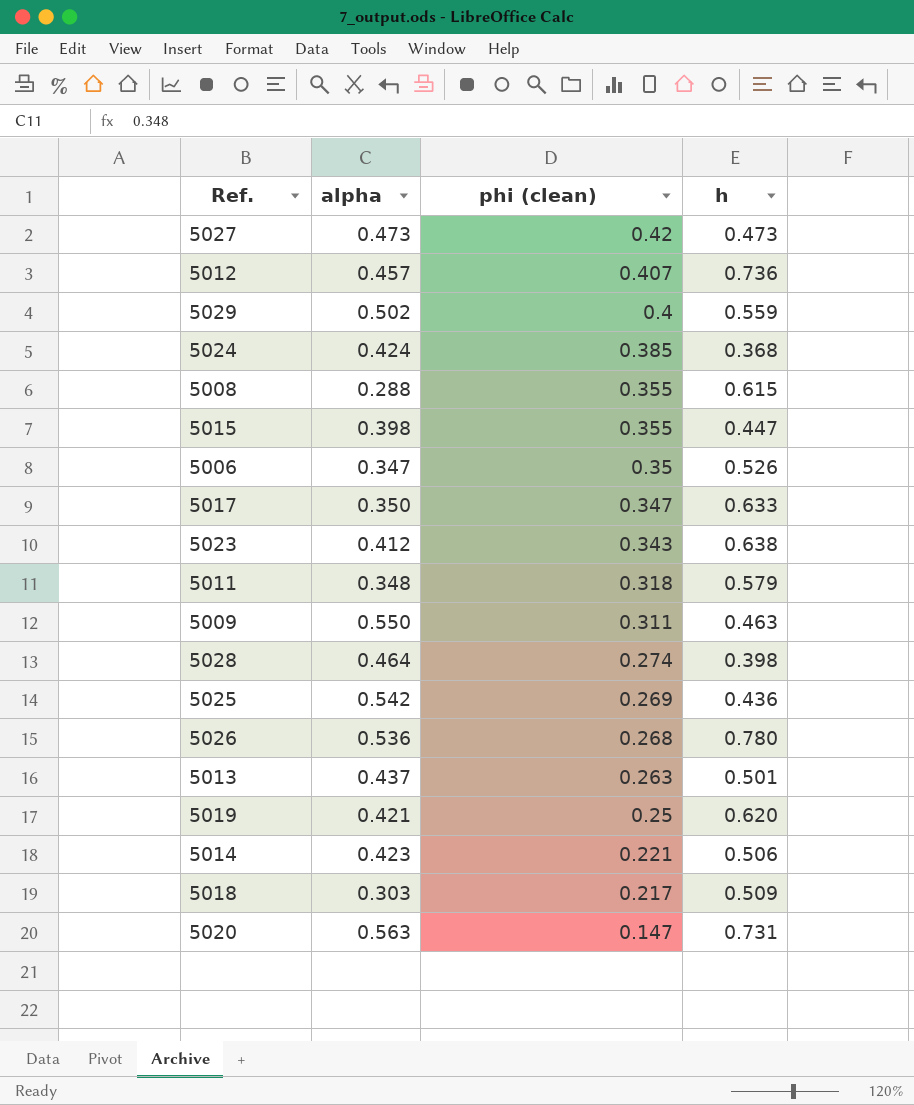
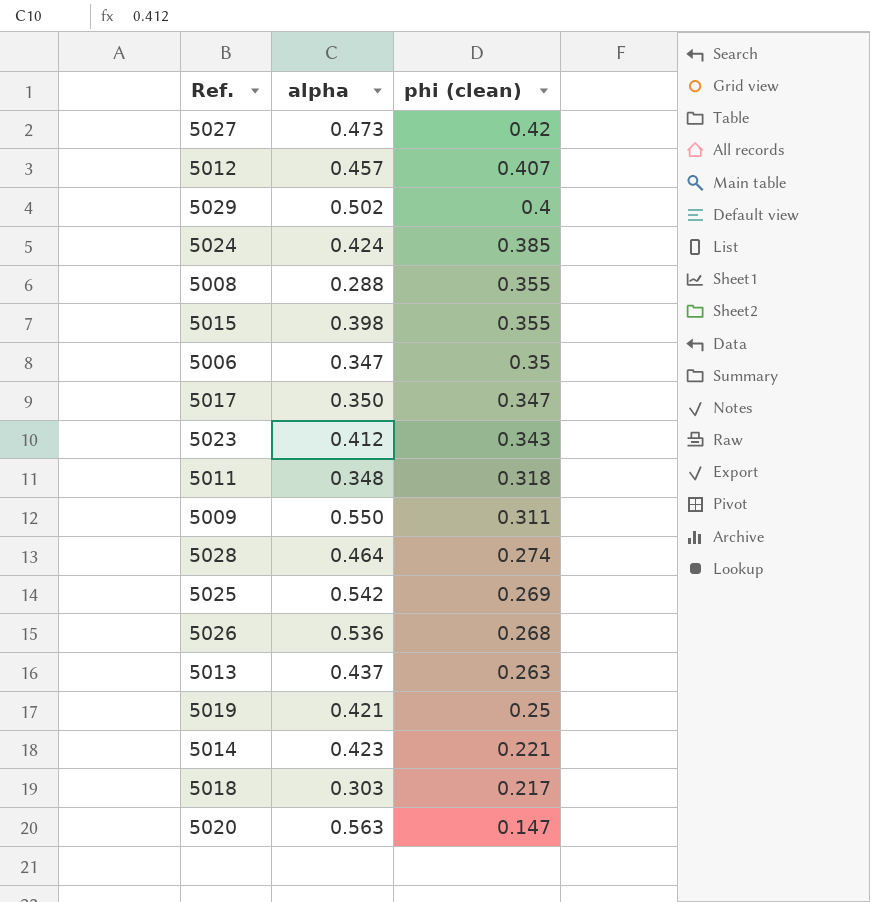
column h | position: 4 -> none

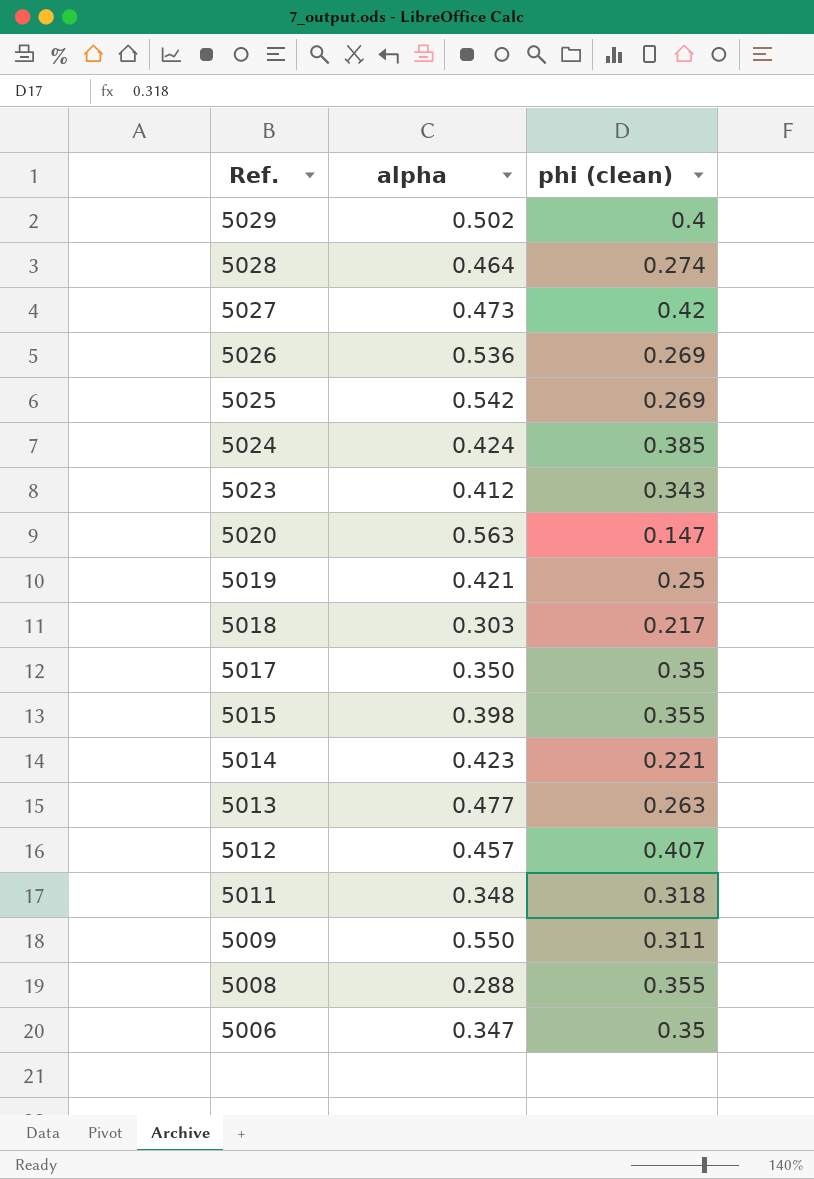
row order: phi (clean) descending -> Ref. descending
5026 | phi (clean): 0.268 -> 0.269
5017 | phi (clean): 0.347 -> 0.35
5013 | alpha: 0.437 -> 0.477

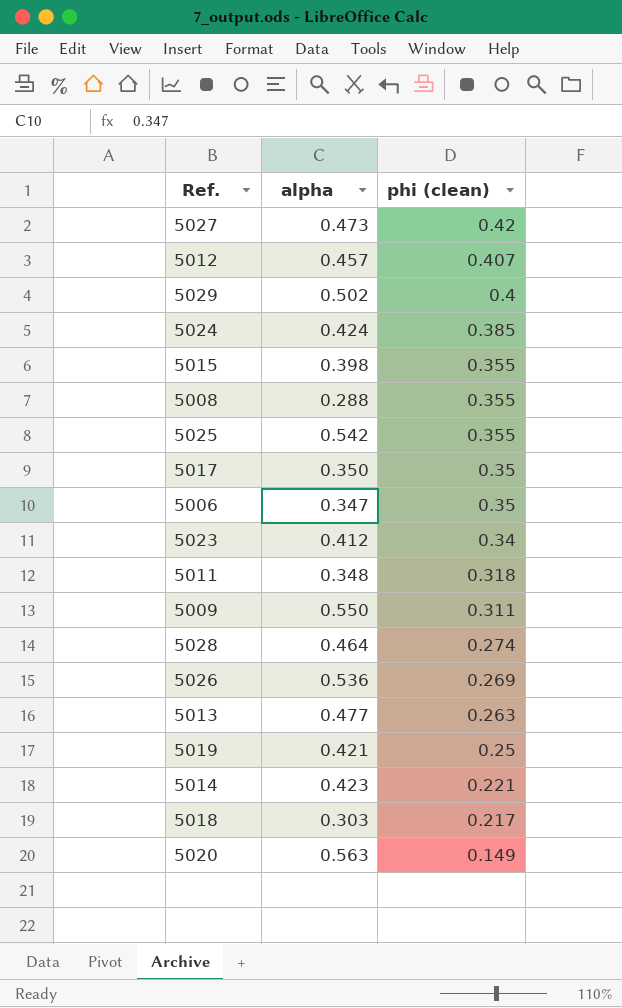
row order: Ref. descending -> phi (clean) descending
5025 | phi (clean): 0.269 -> 0.355
5023 | phi (clean): 0.343 -> 0.34
5020 | phi (clean): 0.147 -> 0.149

